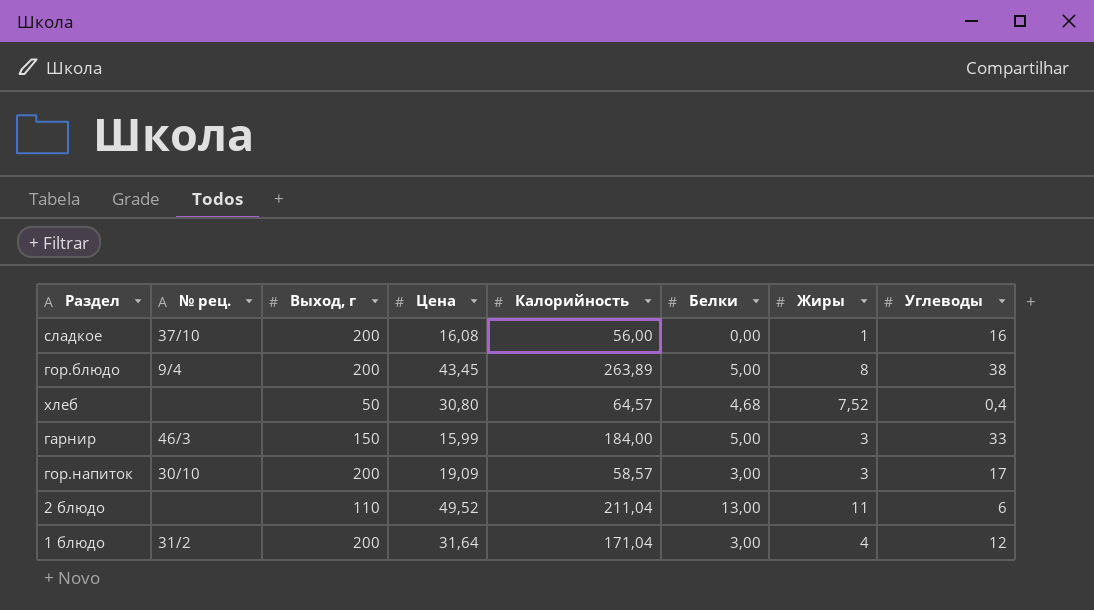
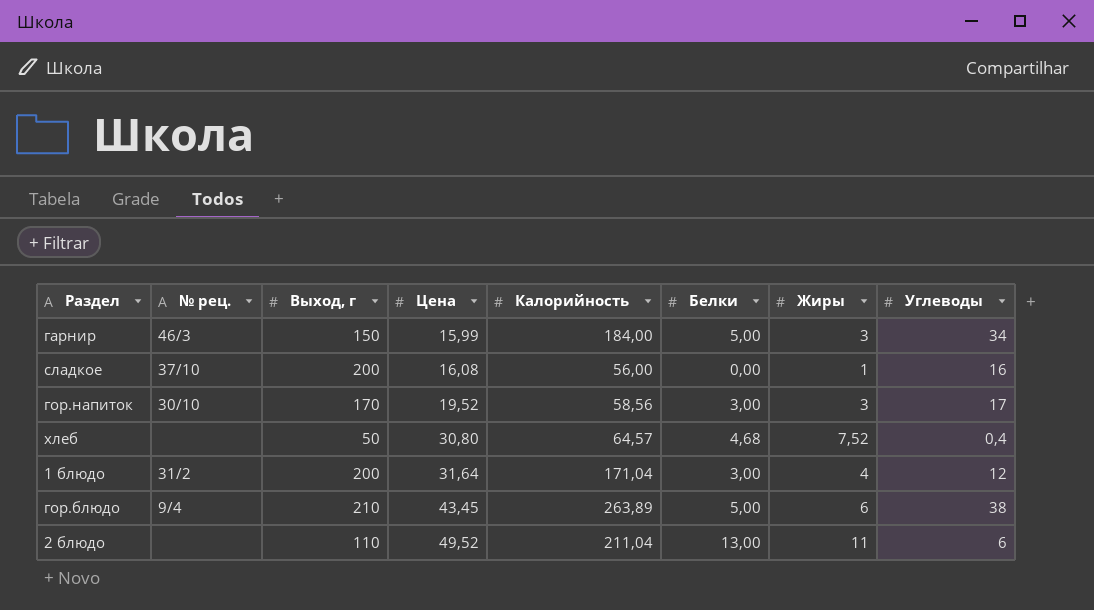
row order: none -> Цена ascending
гарнир | Углеводы: 33 -> 34
гор.напиток | Выход, г: 200 -> 170
гор.напиток | Цена: 19,09 -> 19,52
гор.напиток | Калорийность: 58,57 -> 58,56
гор.блюдо | Выход, г: 200 -> 210
гор.блюдо | Жиры: 8 -> 6

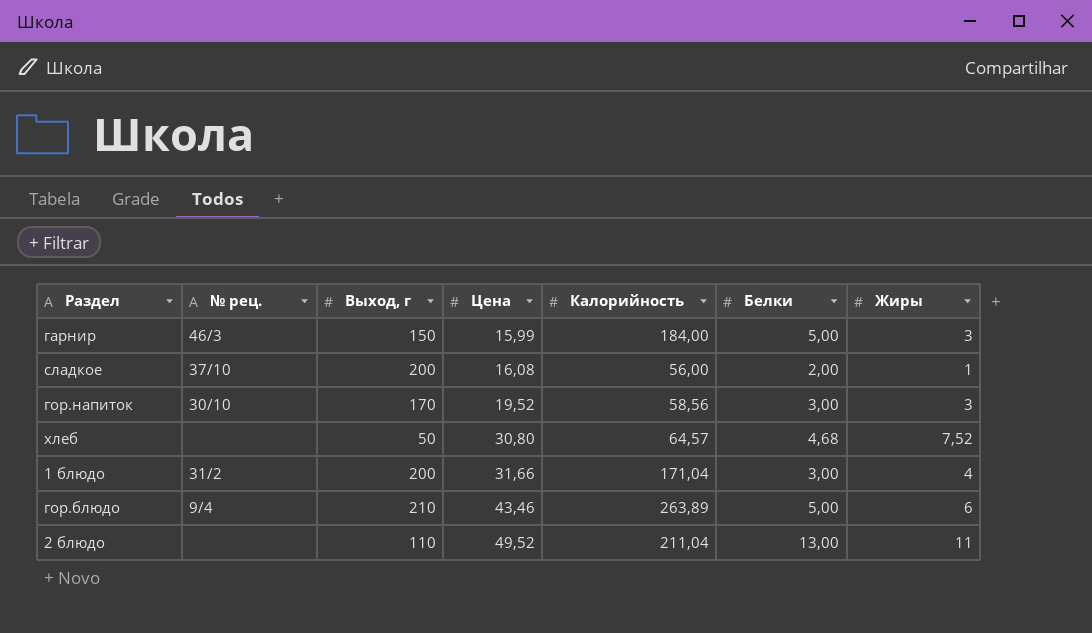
column Углеводы | position: 8 -> none
сладкое | Белки: 0,00 -> 2,00
1 блюдо | Цена: 31,64 -> 31,66
гор.блюдо | Цена: 43,45 -> 43,46

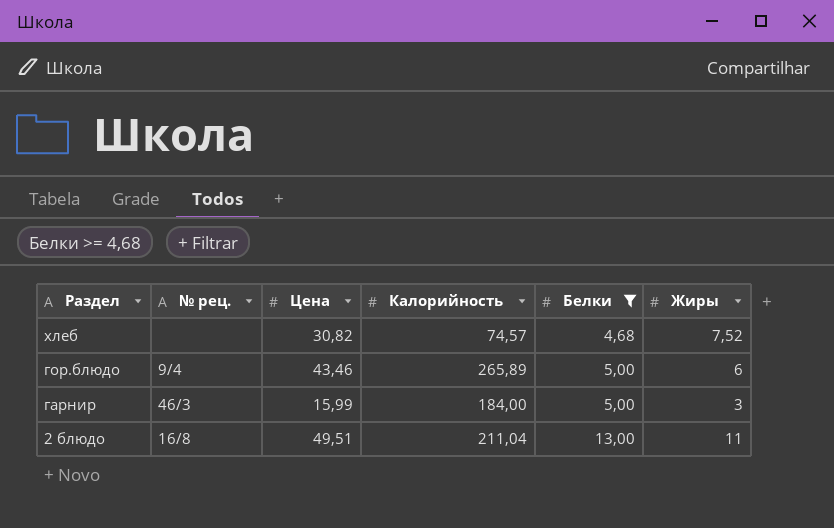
filter: none -> Белки >= 4,68
row order: Цена ascending -> Раздел descending
column Выход, г | position: 3 -> none
хлеб | Цена: 30,80 -> 30,82
хлеб | Калорийность: 64,57 -> 74,57
гор.блюдо | Калорийность: 263,89 -> 265,89
2 блюдо | № рец.: none -> 16/8
2 блюдо | Цена: 49,52 -> 49,51

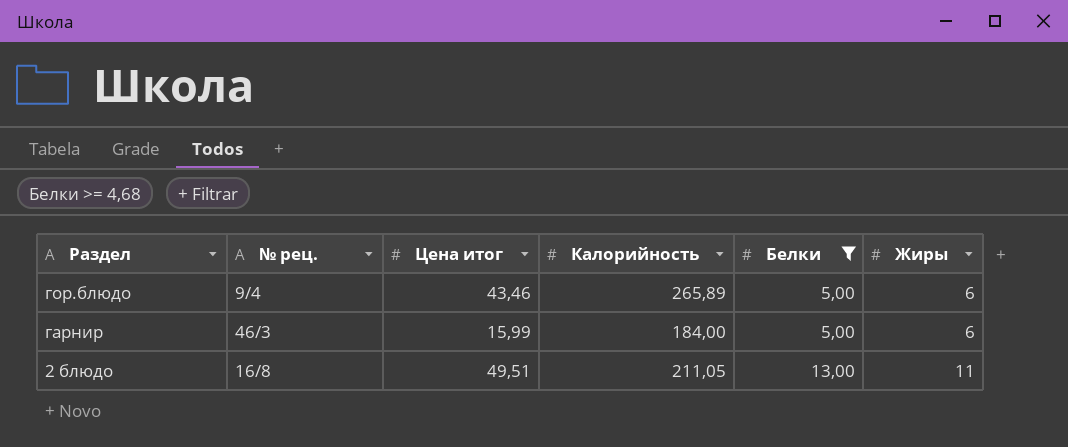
column name: Цена -> Цена итог
row хлеб: none | 30,82 | 74,57 | 4,68 | 7,52 -> none
гарнир | Жиры: 3 -> 6
2 блюдо | Калорийность: 211,04 -> 211,05

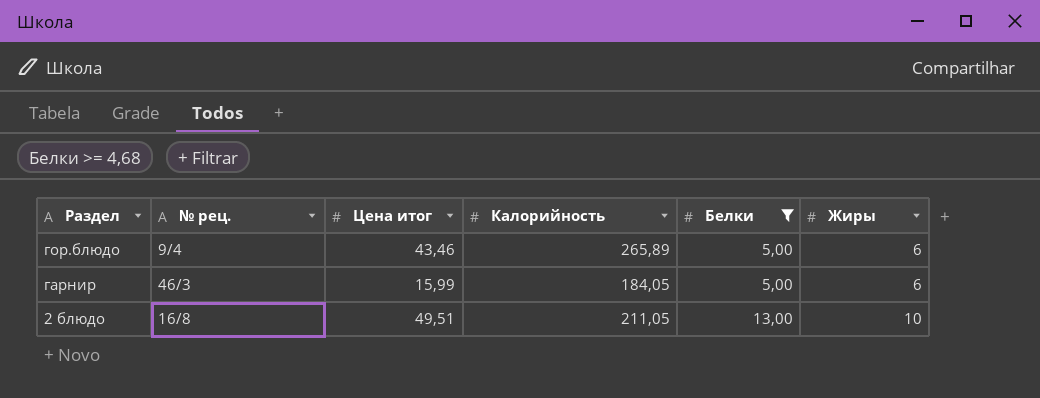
гарнир | Калорийность: 184,00 -> 184,05
2 блюдо | Жиры: 11 -> 10

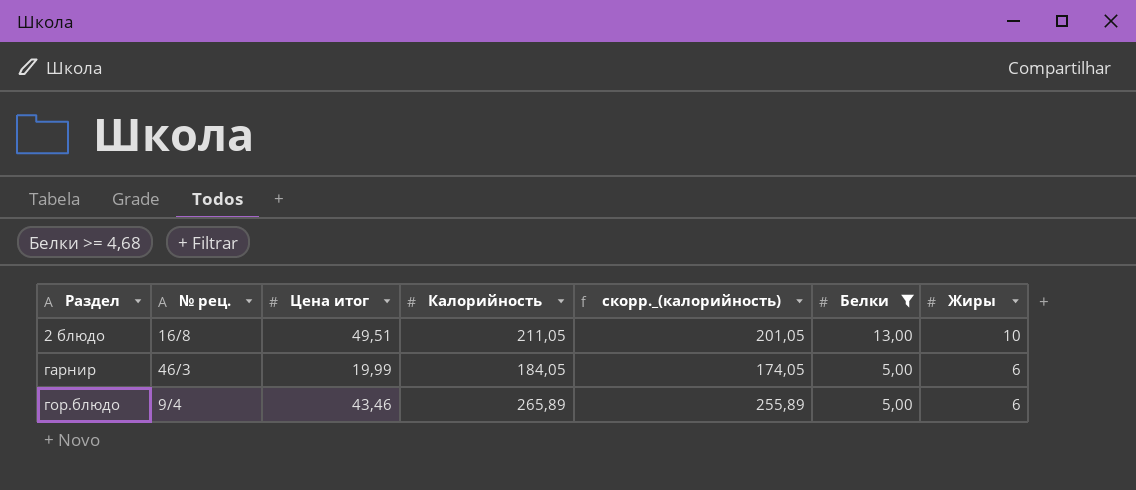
row order: Раздел descending -> Раздел ascending
column скорр._(калорийность) | formula: none -> [Калорийность] - 10
гарнир | Цена итог: 15,99 -> 19,99

